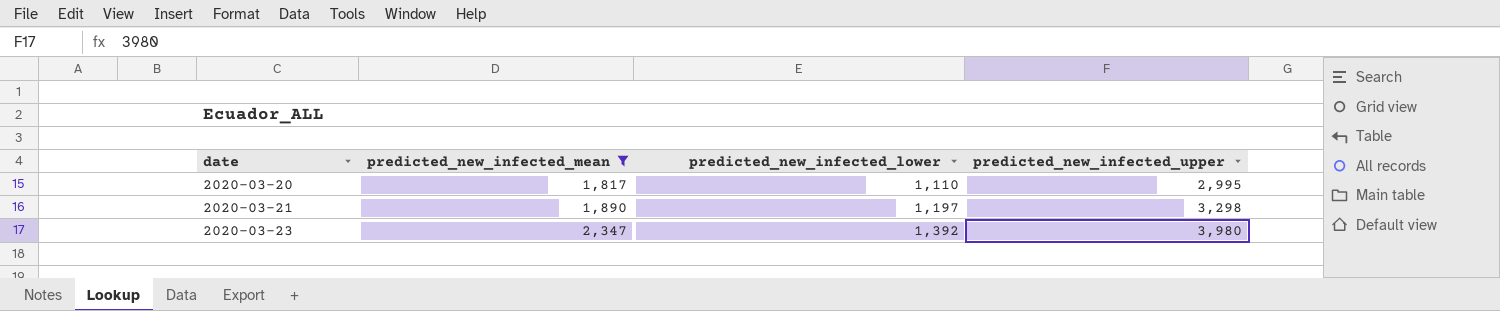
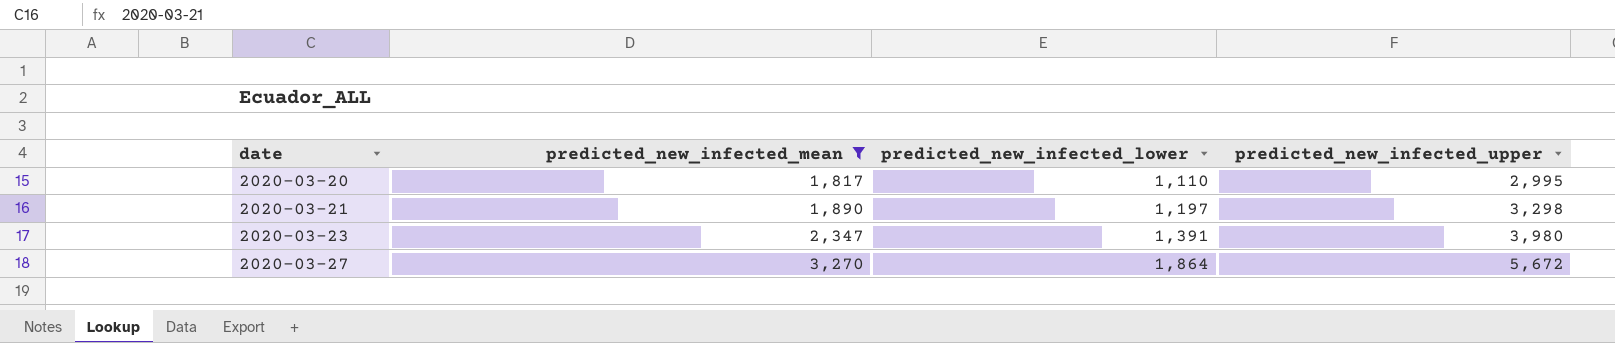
2020-03-23 | predicted_new_infected_lower: 1,392 -> 1,391
row 2020-03-27: none -> 3,270 | 1,864 | 5,672

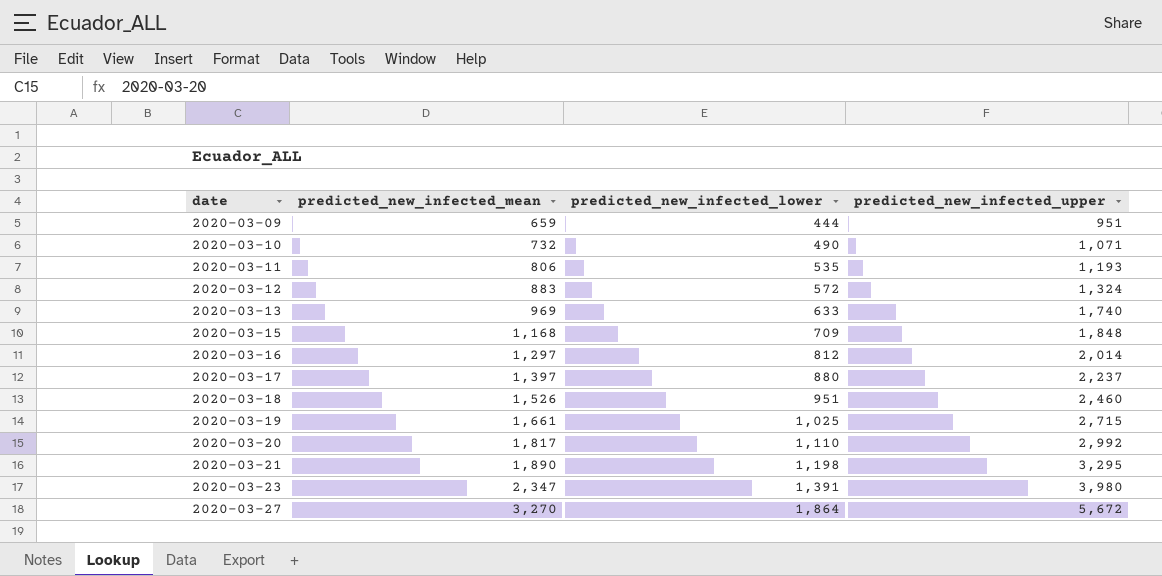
filter: predicted_new_infected_mean >= 1,817 -> none
2020-03-20 | predicted_new_infected_upper: 2,995 -> 2,992
2020-03-21 | predicted_new_infected_lower: 1,197 -> 1,198
2020-03-21 | predicted_new_infected_upper: 3,298 -> 3,295

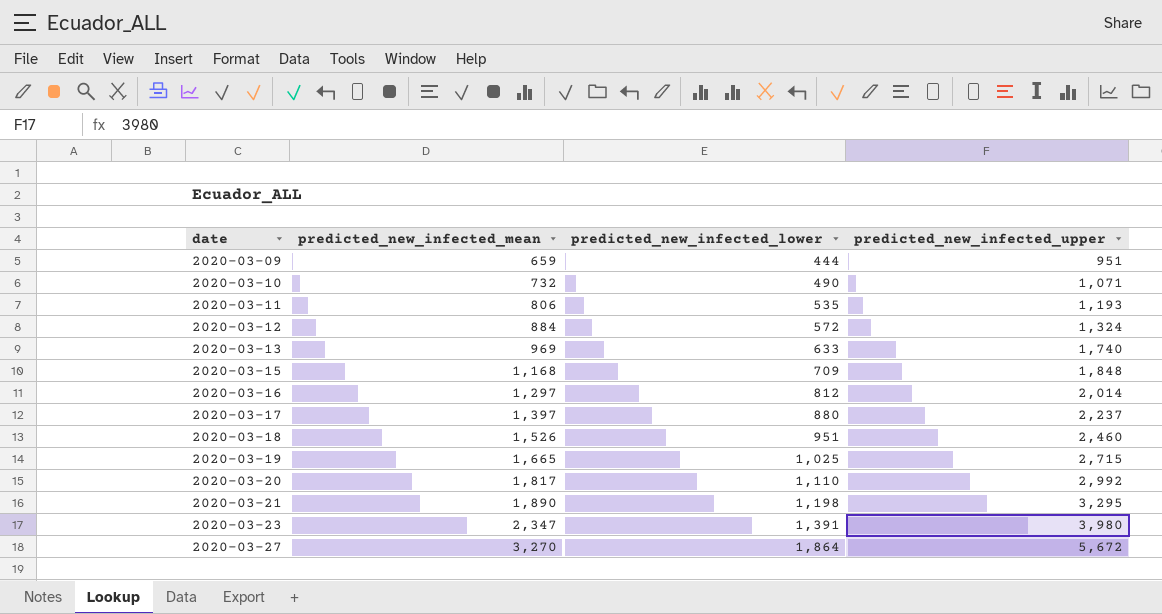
2020-03-12 | predicted_new_infected_mean: 883 -> 884
2020-03-19 | predicted_new_infected_mean: 1,661 -> 1,665

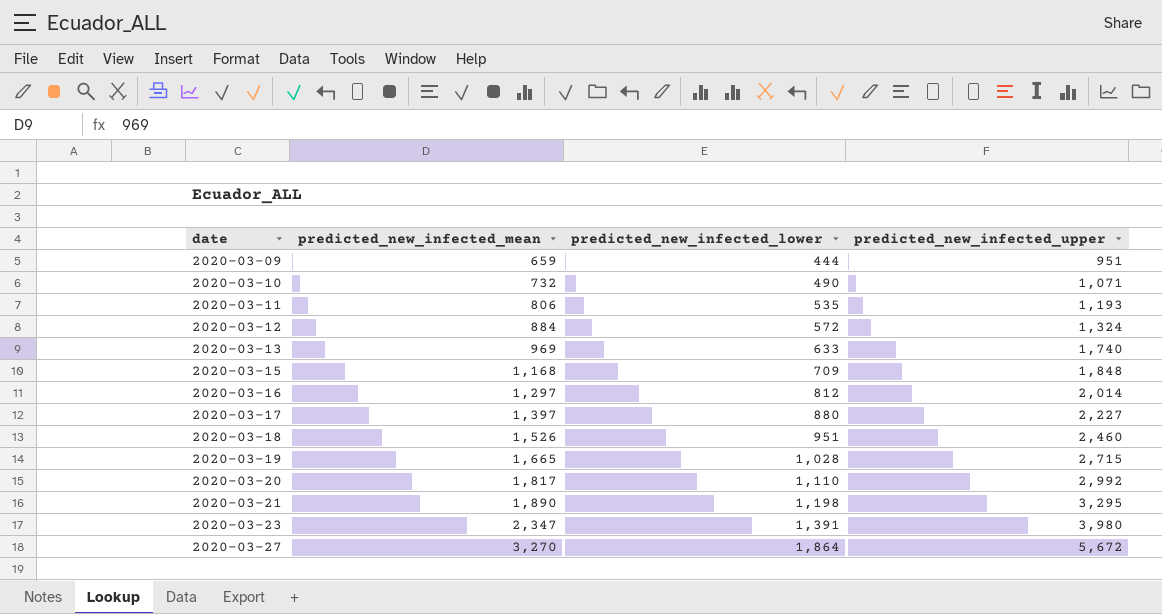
2020-03-17 | predicted_new_infected_upper: 2,237 -> 2,227
2020-03-19 | predicted_new_infected_lower: 1,025 -> 1,028

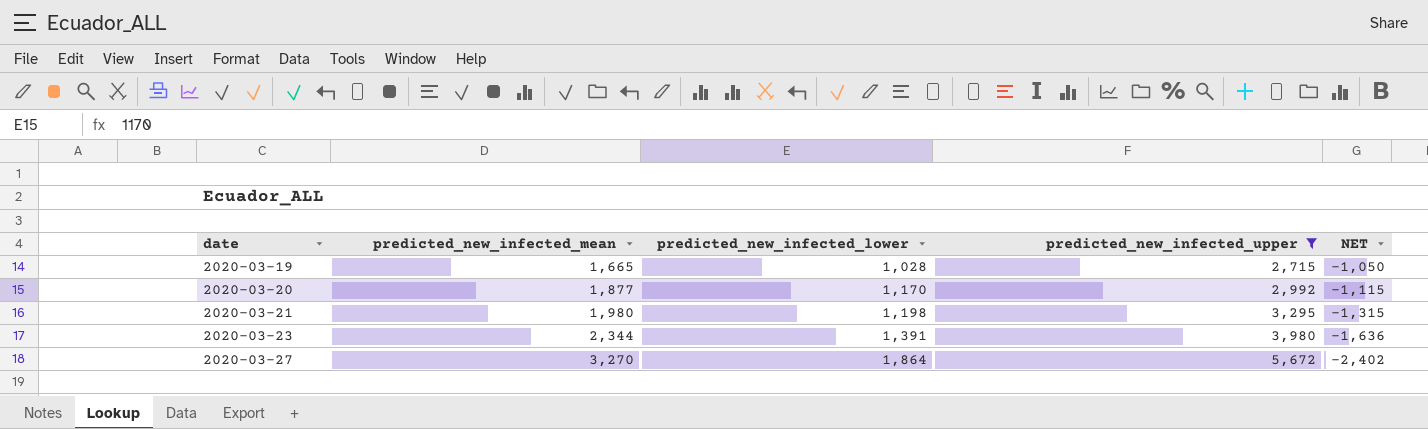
filter: none -> predicted_new_infected_upper >= 2,715
column NET | formula: none -> [predicted_new_infected_mean] - [predicted_new_infected_upper]
2020-03-20 | predicted_new_infected_mean: 1,817 -> 1,877
2020-03-20 | predicted_new_infected_lower: 1,110 -> 1,170
2020-03-21 | predicted_new_infected_mean: 1,890 -> 1,980
2020-03-23 | predicted_new_infected_mean: 2,347 -> 2,344

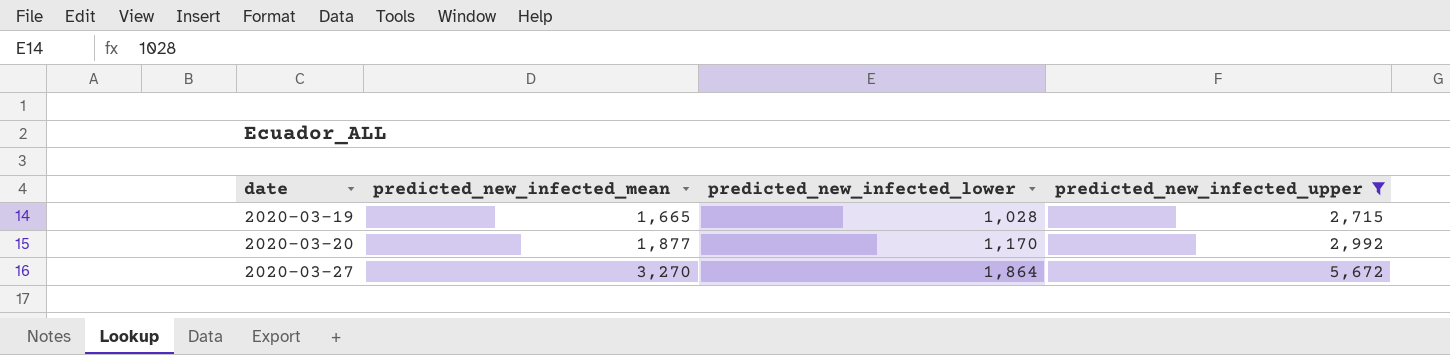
column NET | formula: [predicted_new_infected_mean] - [predicted_new_infected_upper] -> none
row 2020-03-21: 1,980 | 1,198 | 3,295 | -1,315 -> none
row 2020-03-23: 2,344 | 1,391 | 3,980 | -1,636 -> none

